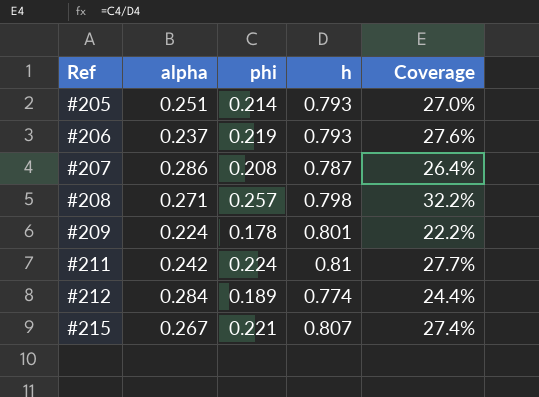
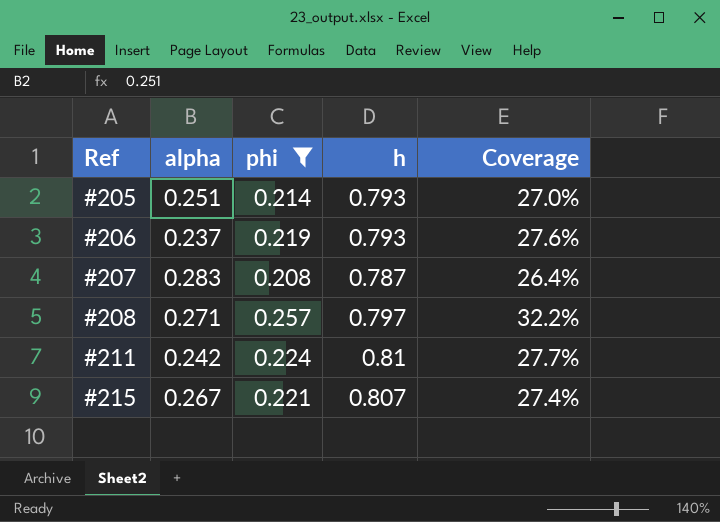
filter: none -> phi >= 0.208
#207 | alpha: 0.286 -> 0.283
#208 | h: 0.798 -> 0.797

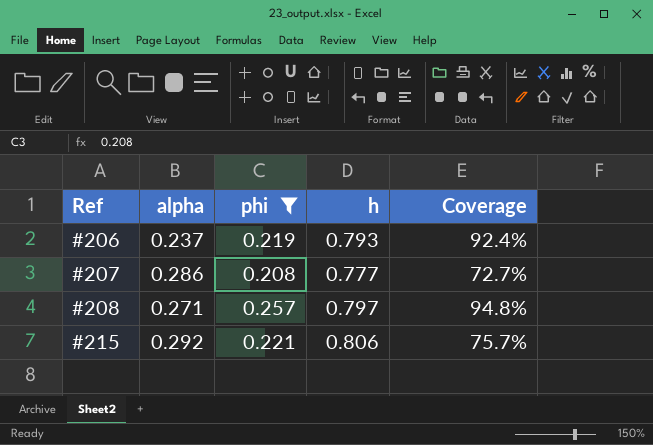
column Coverage | formula: [phi] / [h] -> [phi] / [alpha]
row #205: 0.251 | 0.214 | 0.793 | 27.0% -> none
row #211: 0.242 | 0.224 | 0.81 | 27.7% -> none
#207 | alpha: 0.283 -> 0.286
#207 | h: 0.787 -> 0.777
#215 | alpha: 0.267 -> 0.292
#215 | h: 0.807 -> 0.806

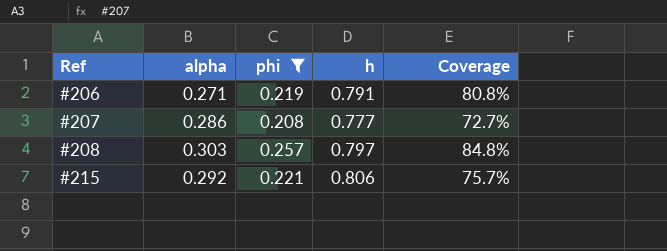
#206 | alpha: 0.237 -> 0.271
#206 | h: 0.793 -> 0.791
#206 | Coverage: 92.4% -> 80.8%
#208 | alpha: 0.271 -> 0.303
#208 | Coverage: 94.8% -> 84.8%

